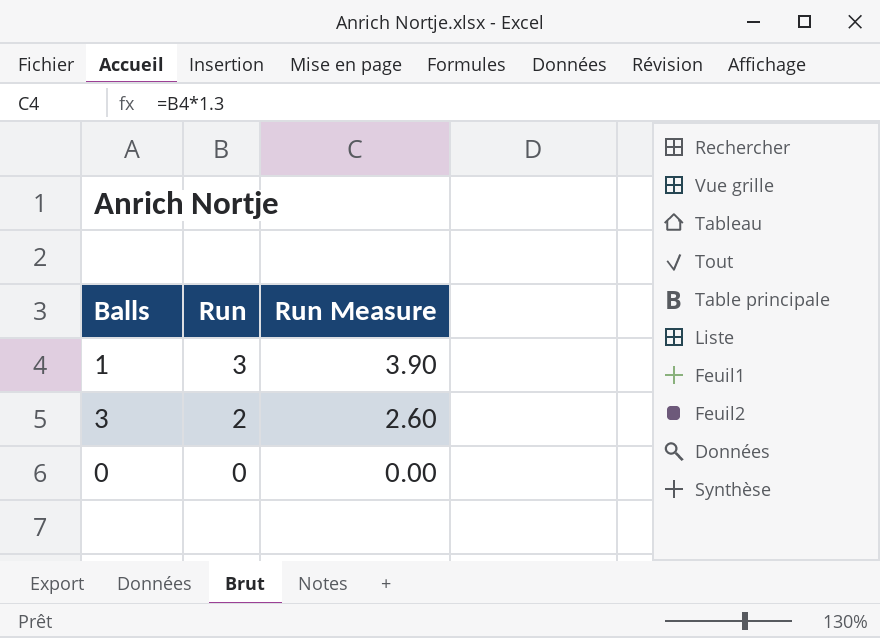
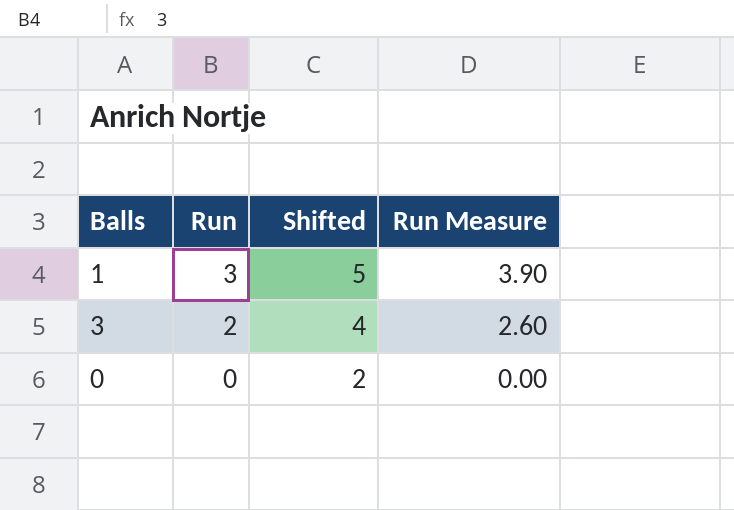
column Shifted | formula: none -> [Run] + 2

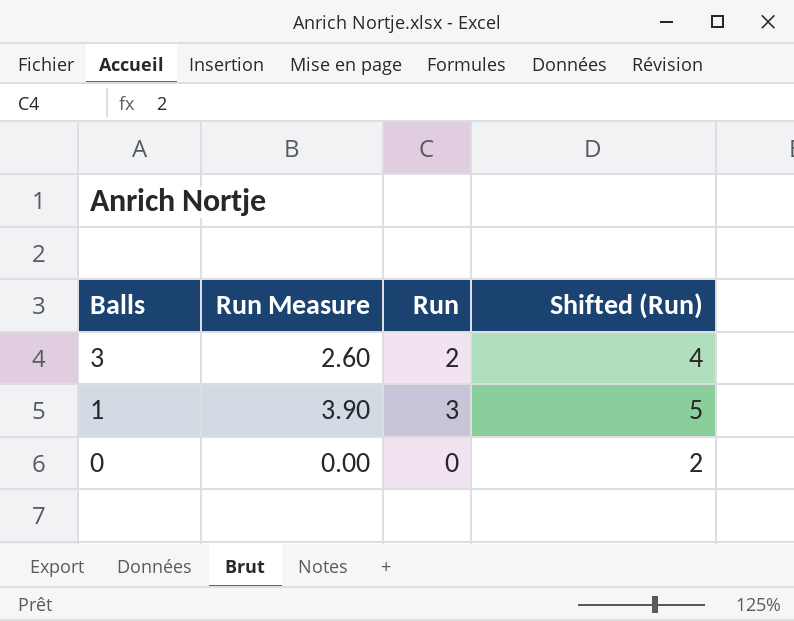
row order: Run descending -> Balls descending
column Run Measure | position: 4 -> 2
column name: Shifted -> Shifted (Run)

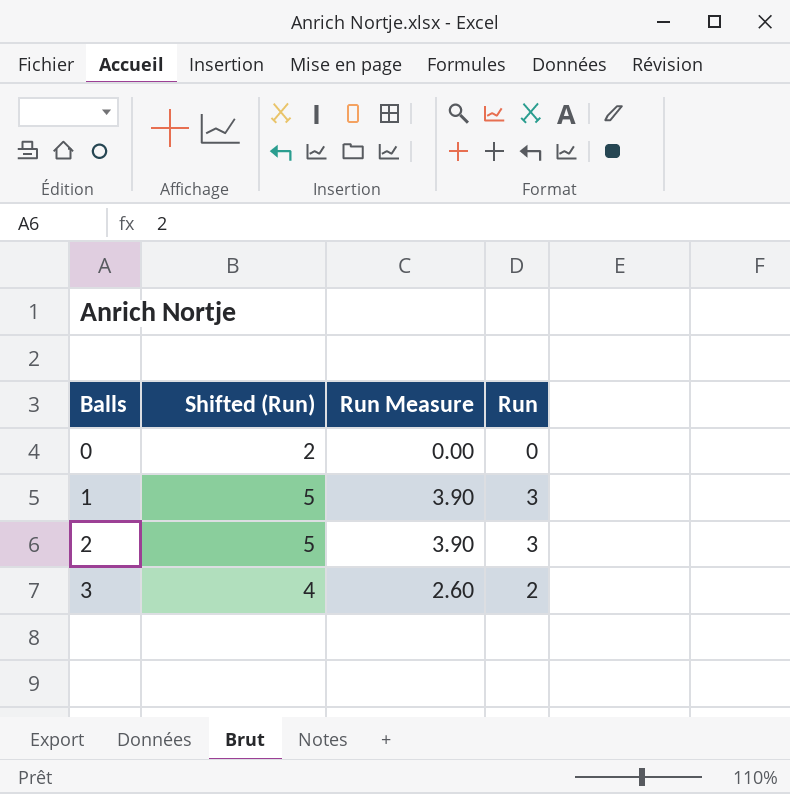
row order: Balls descending -> Balls ascending
column Shifted (Run) | position: 4 -> 2
row 2: none -> 5 | 3.90 | 3

